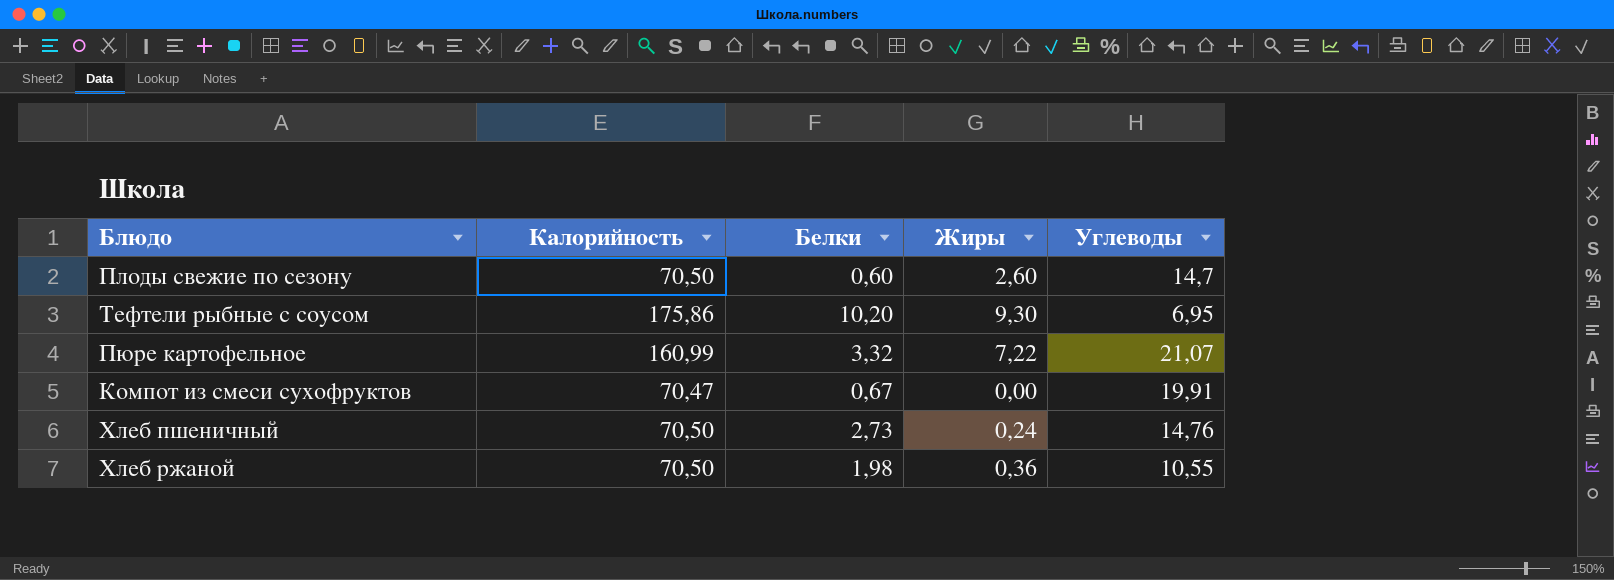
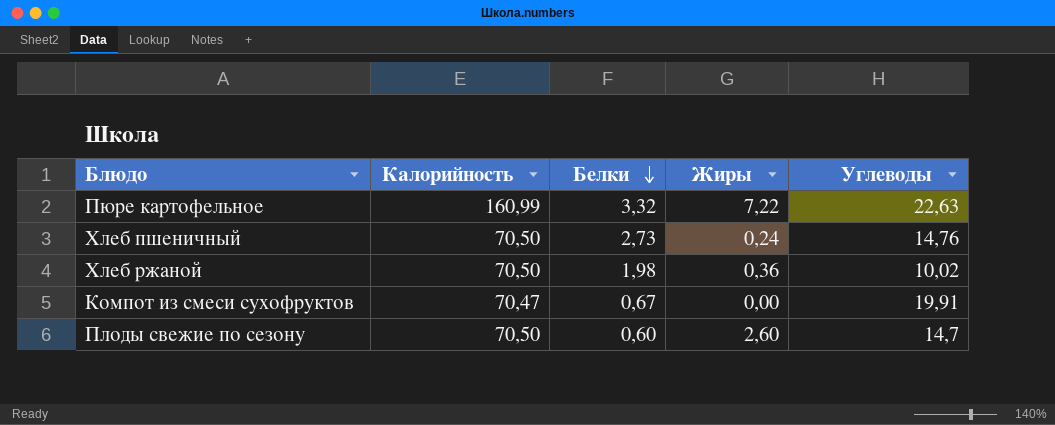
row order: none -> Белки descending
row Тефтели рыбные с соусом: 175,86 | 10,20 | 9,30 | 6,95 -> none
Пюре картофельное | Углеводы: 21,07 -> 22,63
Хлеб ржаной | Углеводы: 10,55 -> 10,02

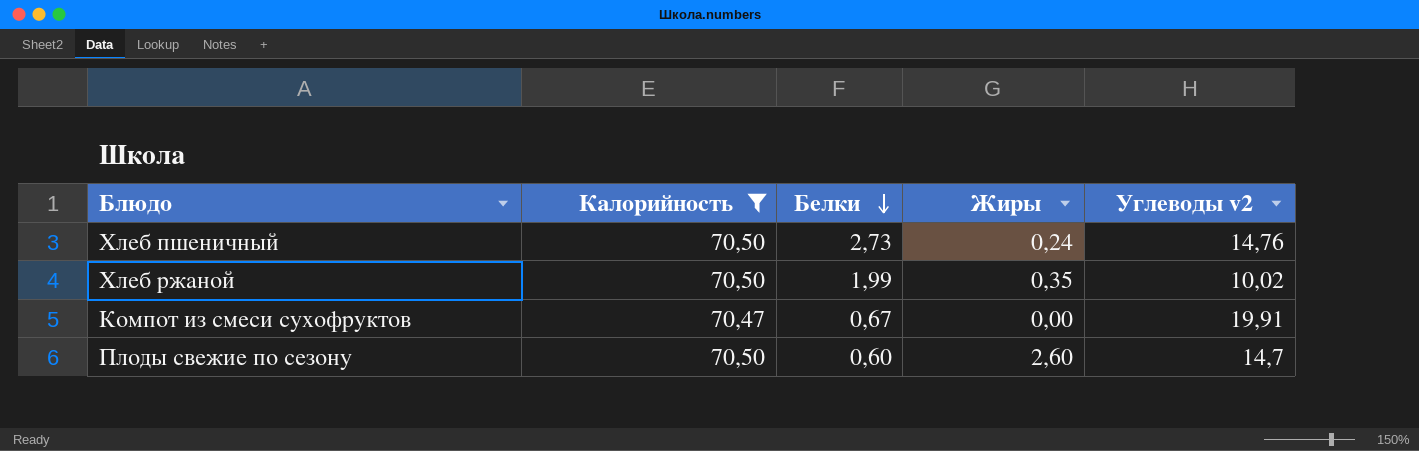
filter: none -> Калорийность != 160,99
column name: Углеводы -> Углеводы v2
Хлеб ржаной | Белки: 1,98 -> 1,99
Хлеб ржаной | Жиры: 0,36 -> 0,35

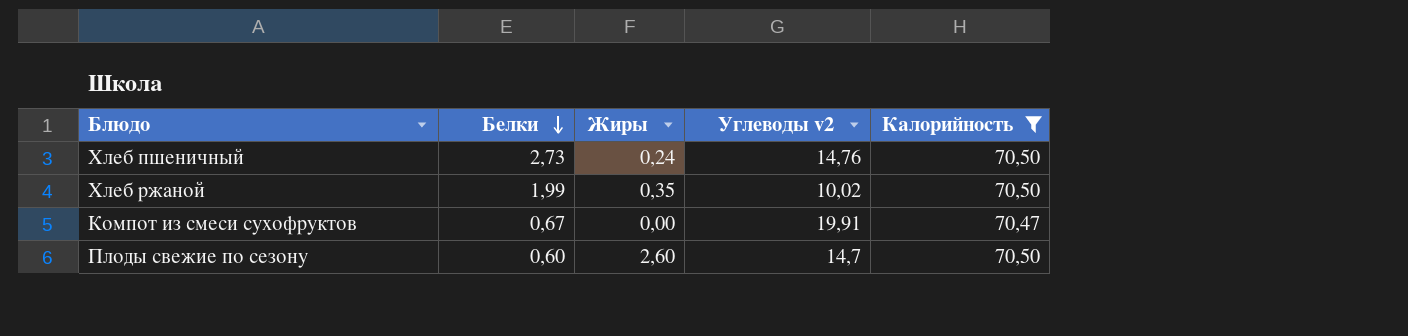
column Калорийность | position: 2 -> 5

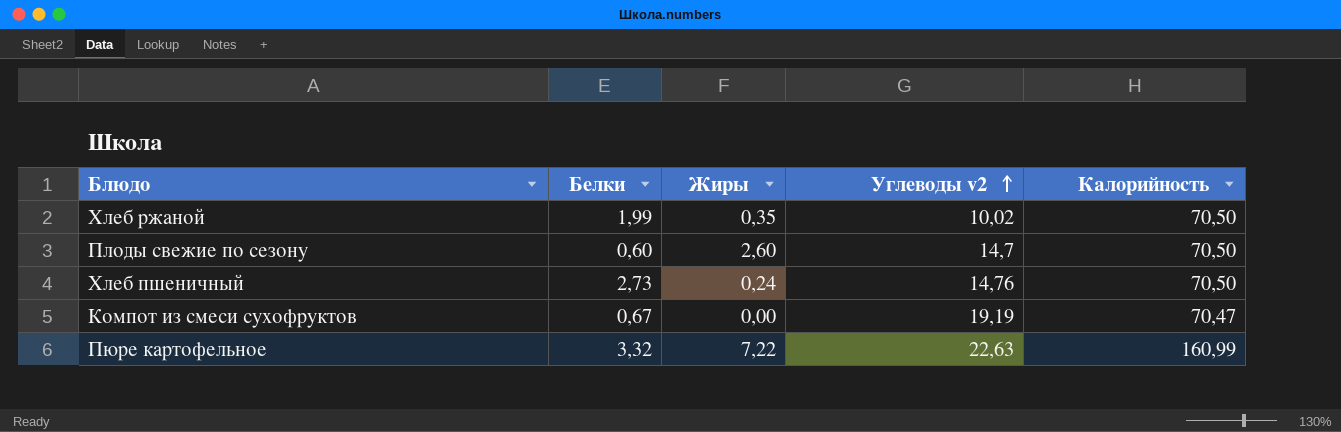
filter: Калорийность != 160,99 -> none
row order: Белки descending -> Углеводы v2 ascending
Компот из смеси сухофруктов | Углеводы v2: 19,91 -> 19,19

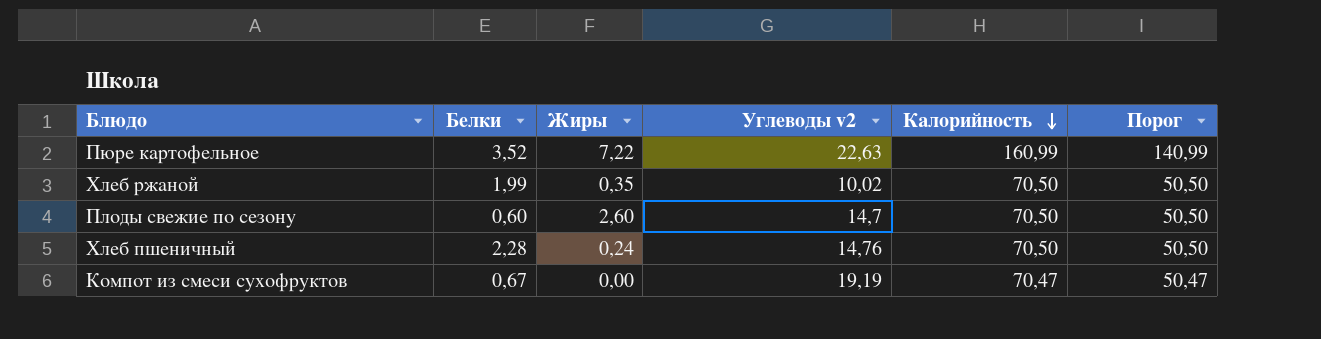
row order: Углеводы v2 ascending -> Калорийность descending
column Порог | formula: none -> [Калорийность] - 20
Пюре картофельное | Белки: 3,32 -> 3,52
Хлеб пшеничный | Белки: 2,73 -> 2,28

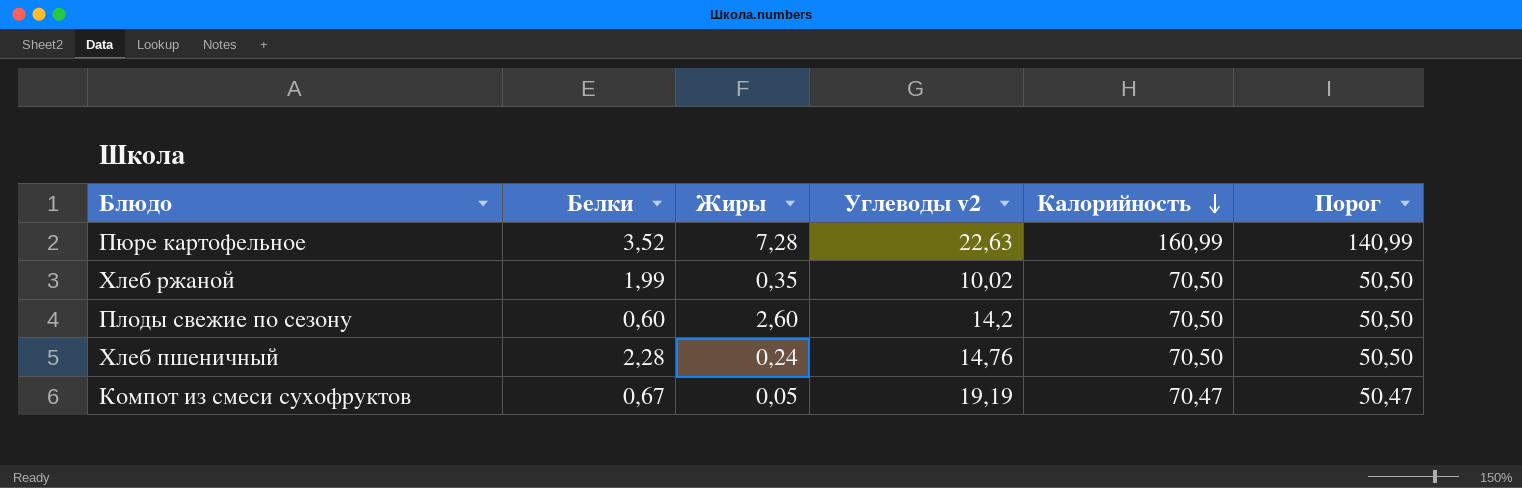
Пюре картофельное | Жиры: 7,22 -> 7,28
Плоды свежие по сезону | Углеводы v2: 14,7 -> 14,2
Компот из смеси сухофруктов | Жиры: 0,00 -> 0,05

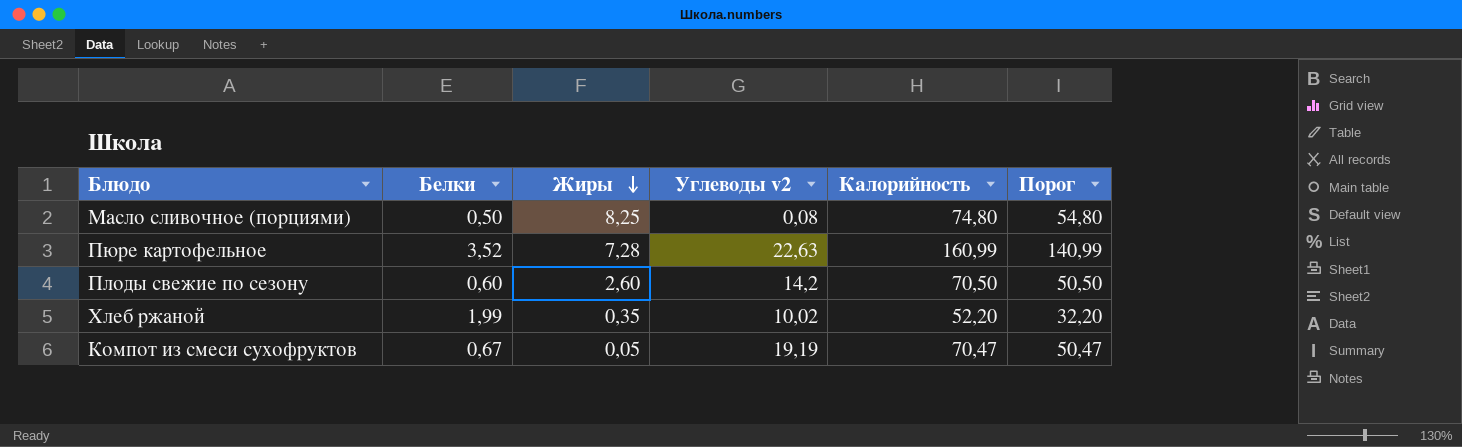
row order: Калорийность descending -> Жиры descending
row Хлеб пшеничный: 2,28 | 0,24 | 14,76 | 70,50 | 50,50 -> none
row Масло сливочное (порциями): none -> 0,50 | 8,25 | 0,08 | 74,80 | 54,80
Хлеб ржаной | Калорийность: 70,50 -> 52,20
Хлеб ржаной | Порог: 50,50 -> 32,20

